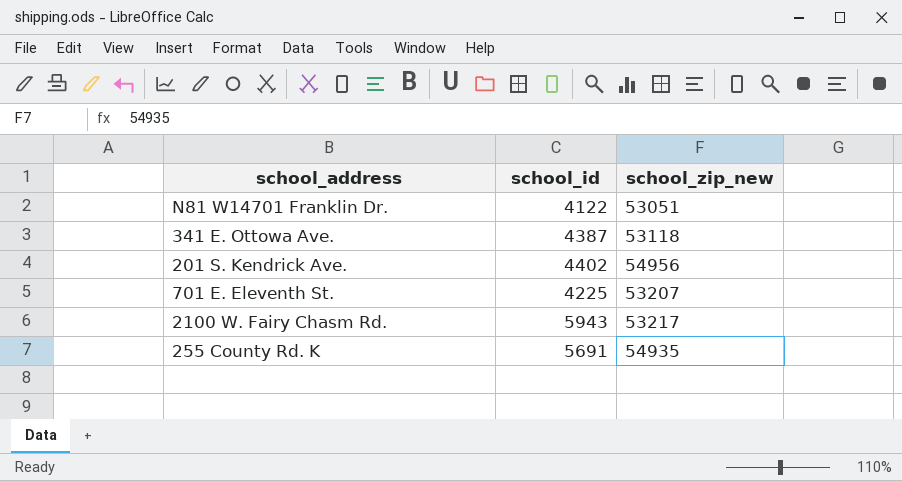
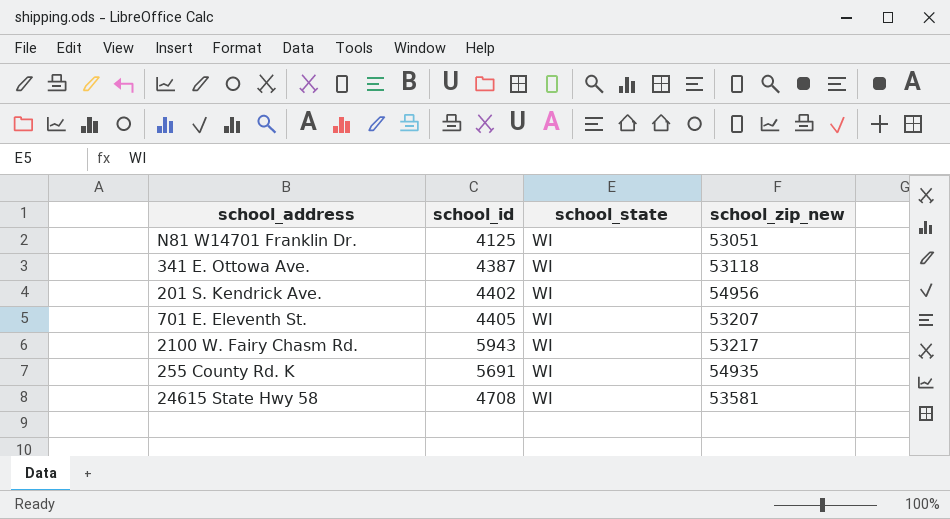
column school_state | position: none -> 3
N81 W14701 Franklin Dr. | school_id: 4122 -> 4125
701 E. Eleventh St. | school_id: 4225 -> 4405
row 24615 State Hwy 58: none -> 4708 | WI | 53581

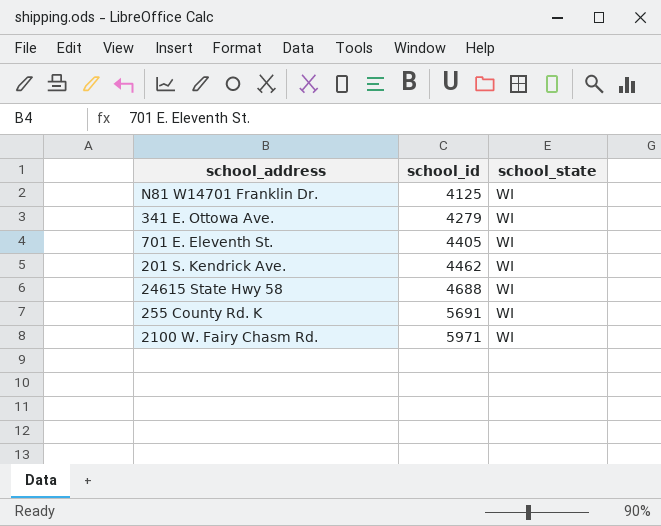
row order: none -> school_id ascending
column school_zip_new | position: 4 -> none
341 E. Ottowa Ave. | school_id: 4387 -> 4279
201 S. Kendrick Ave. | school_id: 4402 -> 4462
24615 State Hwy 58 | school_id: 4708 -> 4688
2100 W. Fairy Chasm Rd. | school_id: 5943 -> 5971

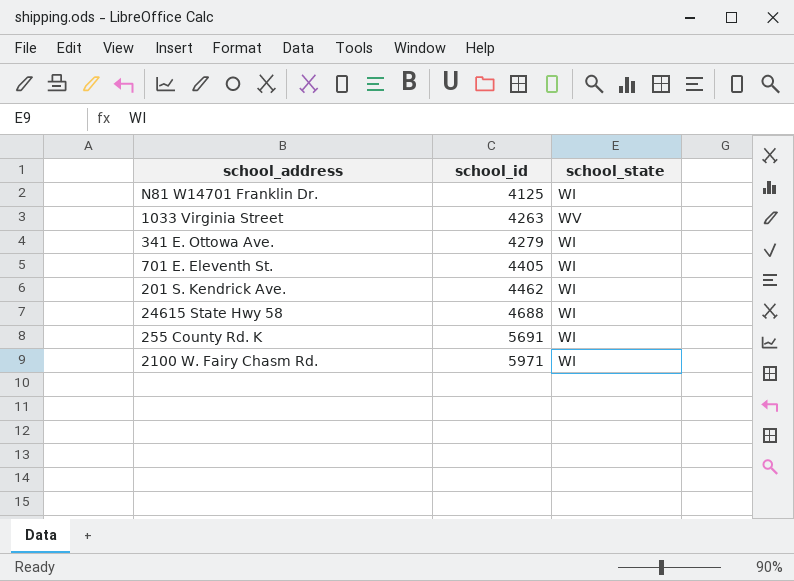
row 1033 Virginia Street: none -> 4263 | WV

